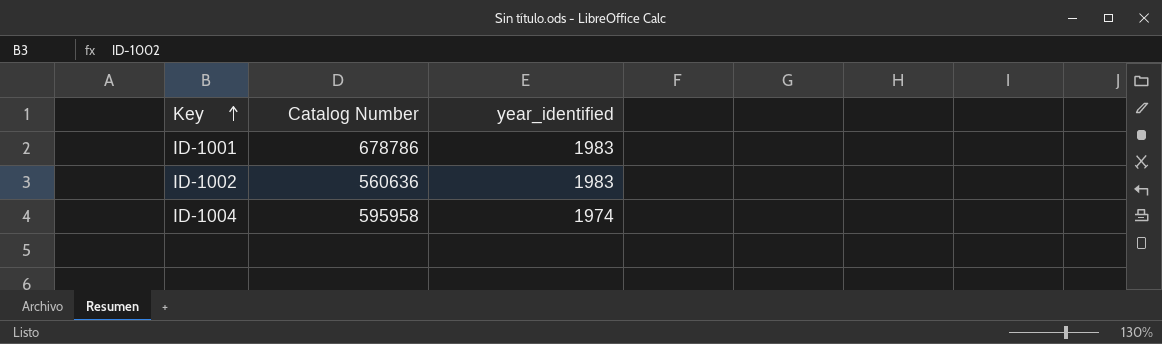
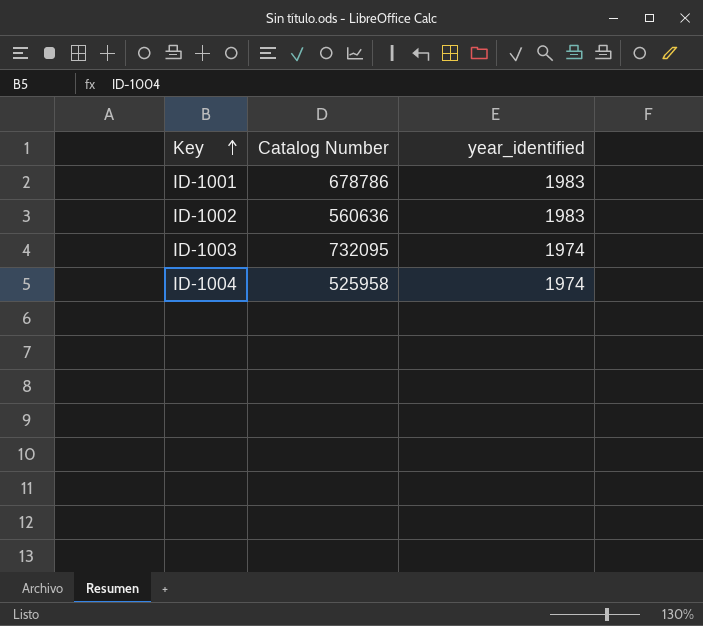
row ID-1003: none -> 732095 | 1974
ID-1004 | Catalog Number: 595958 -> 525958

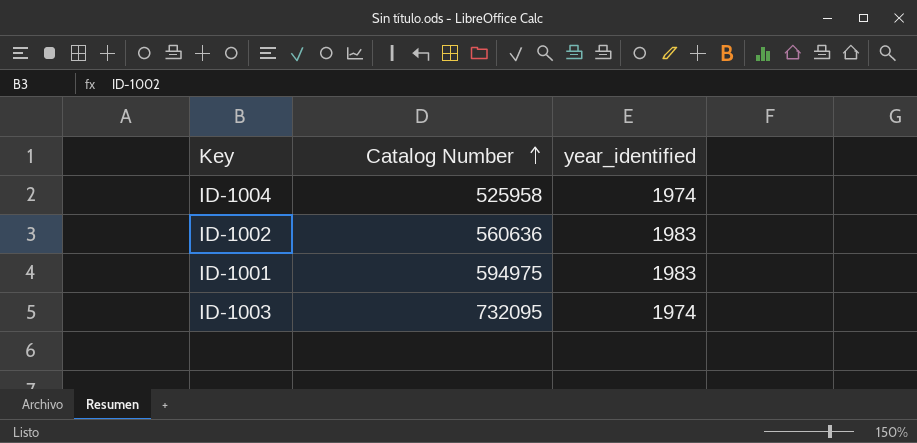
row order: Key ascending -> Catalog Number ascending
ID-1001 | Catalog Number: 678786 -> 594975

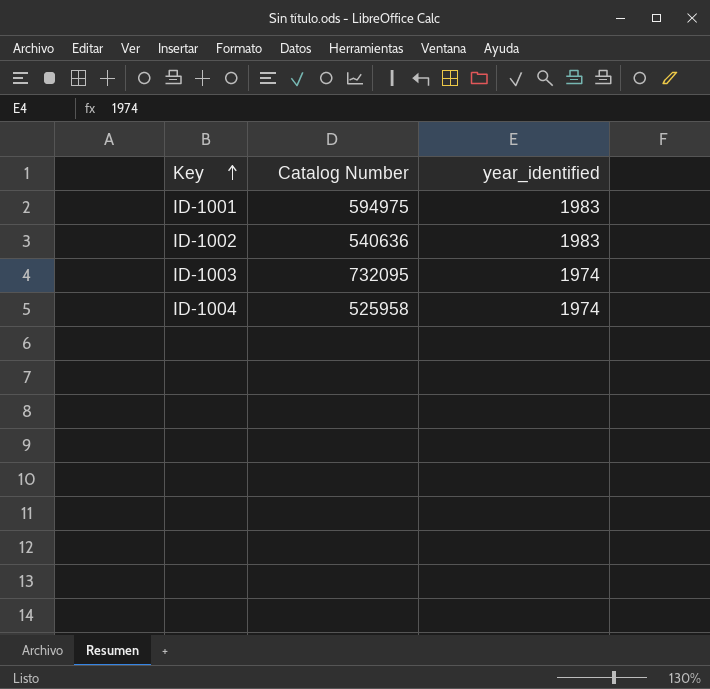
row order: Catalog Number ascending -> Key ascending
ID-1002 | Catalog Number: 560636 -> 540636

